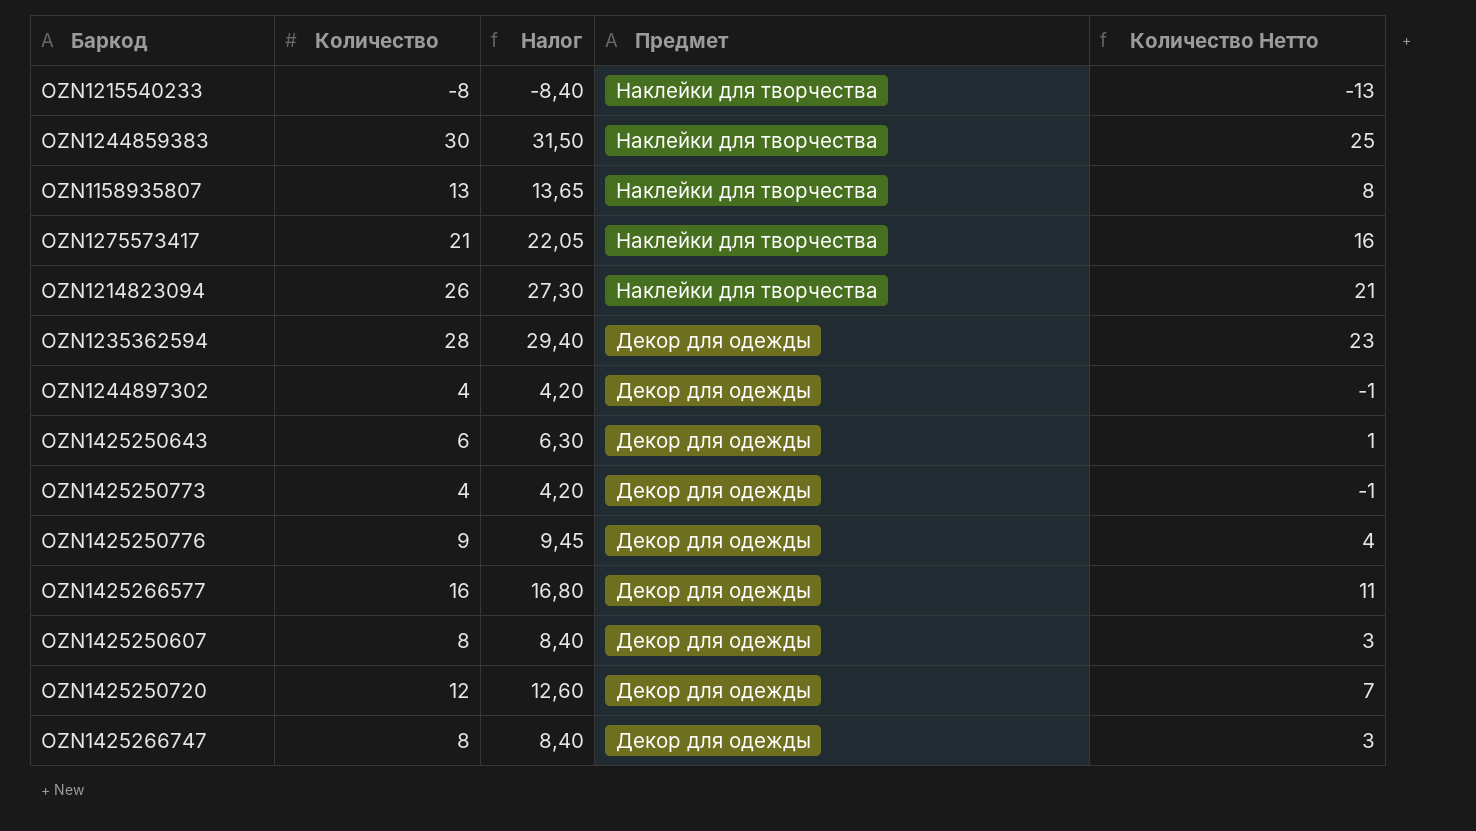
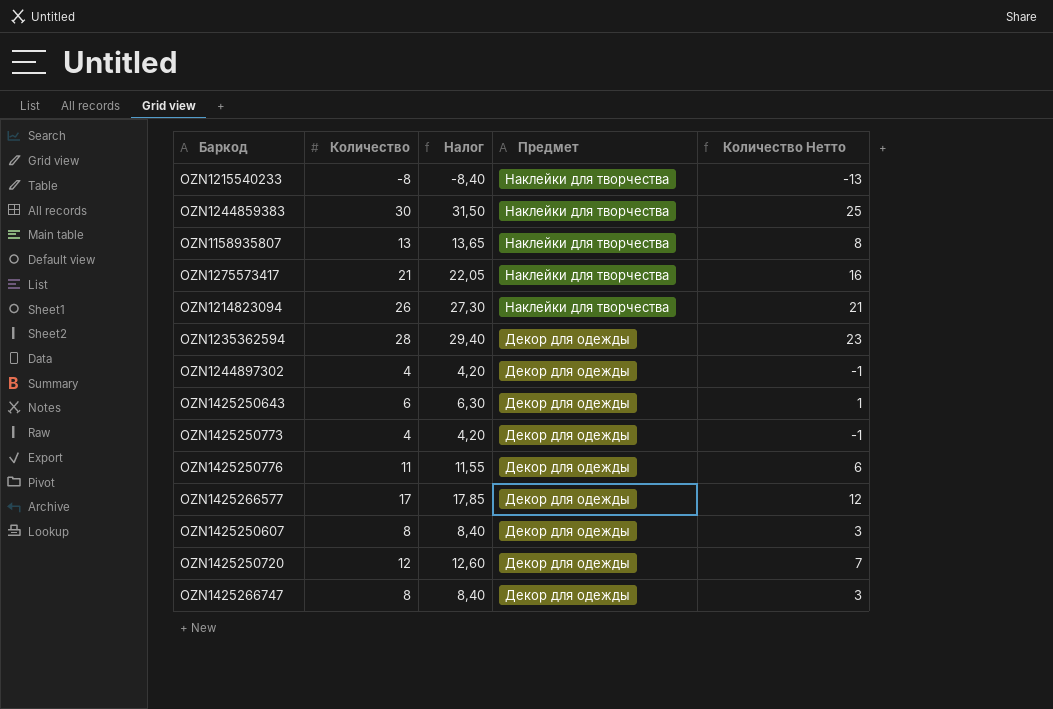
OZN1425250776 | Количество: 9 -> 11
OZN1425250776 | Налог: 9,45 -> 11,55
OZN1425250776 | Количество Нетто: 4 -> 6
OZN1425266577 | Количество: 16 -> 17
OZN1425266577 | Налог: 16,80 -> 17,85
OZN1425266577 | Количество Нетто: 11 -> 12

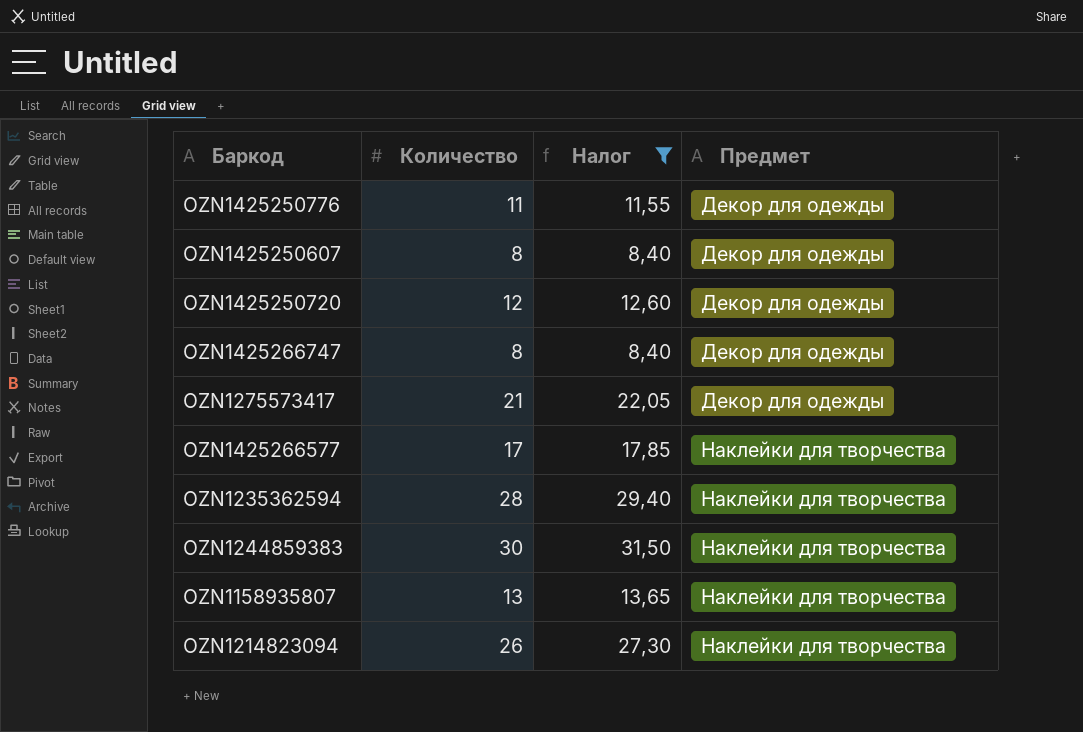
filter: none -> Налог >= 8,40
row order: Предмет descending -> Предмет ascending
column Количество Нетто | formula: [Количество] - 5 -> none
OZN1275573417 | Предмет: Наклейки для творчества -> Декор для одежды
OZN1425266577 | Предмет: Декор для одежды -> Наклейки для творчества
OZN1235362594 | Предмет: Декор для одежды -> Наклейки для творчества

